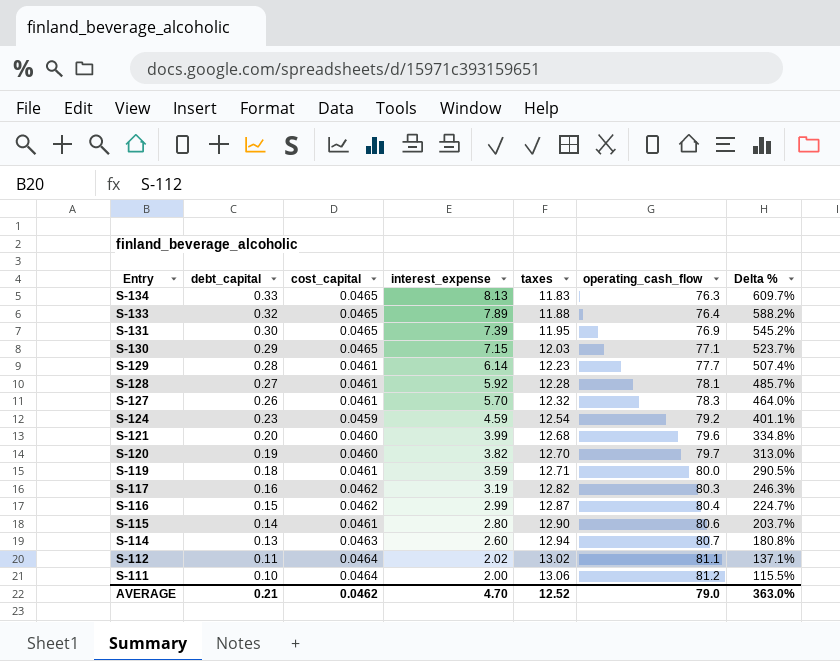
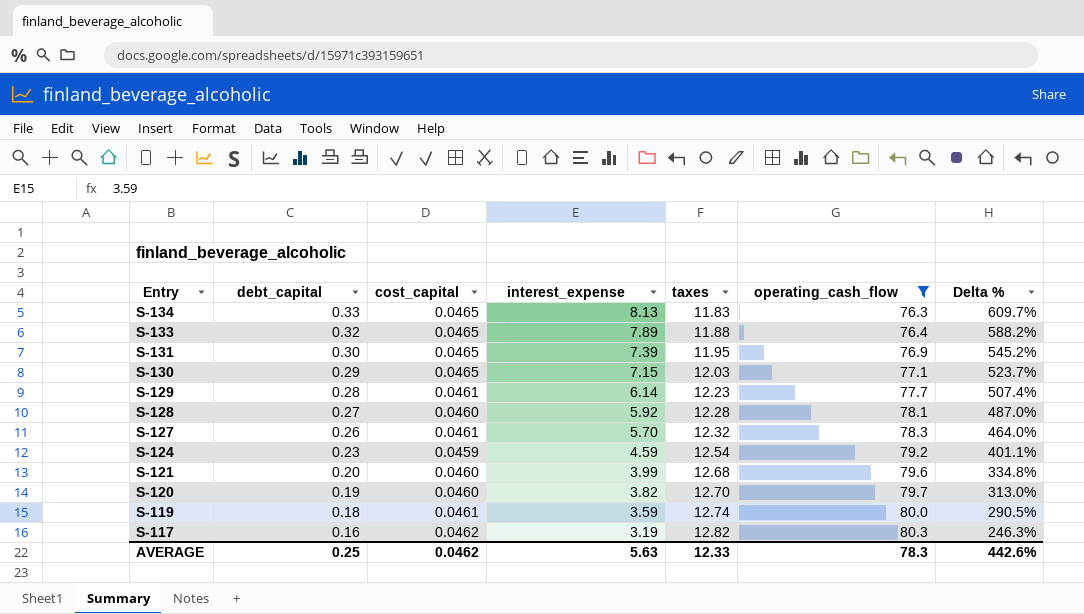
filter: none -> operating_cash_flow <= 80.3
S-128 | cost_capital: 0.0461 -> 0.0460
S-128 | Delta %: 485.7% -> 487.0%
S-119 | taxes: 12.71 -> 12.74
AVERAGE | debt_capital: 0.21 -> 0.25
AVERAGE | interest_expense: 4.70 -> 5.63
AVERAGE | taxes: 12.52 -> 12.33
AVERAGE | operating_cash_flow: 79.0 -> 78.3
AVERAGE | Delta %: 363.0% -> 442.6%

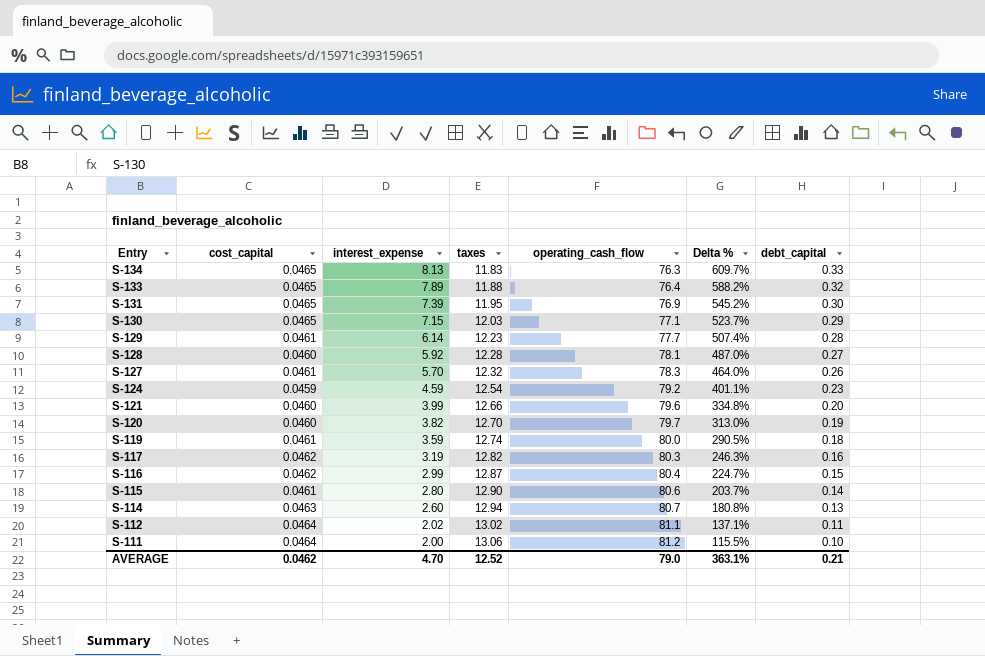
filter: operating_cash_flow <= 80.3 -> none
column debt_capital | position: 2 -> 7
S-121 | taxes: 12.68 -> 12.66
AVERAGE | interest_expense: 5.63 -> 4.70
AVERAGE | taxes: 12.33 -> 12.52
AVERAGE | operating_cash_flow: 78.3 -> 79.0
AVERAGE | Delta %: 442.6% -> 363.1%
AVERAGE | debt_capital: 0.25 -> 0.21

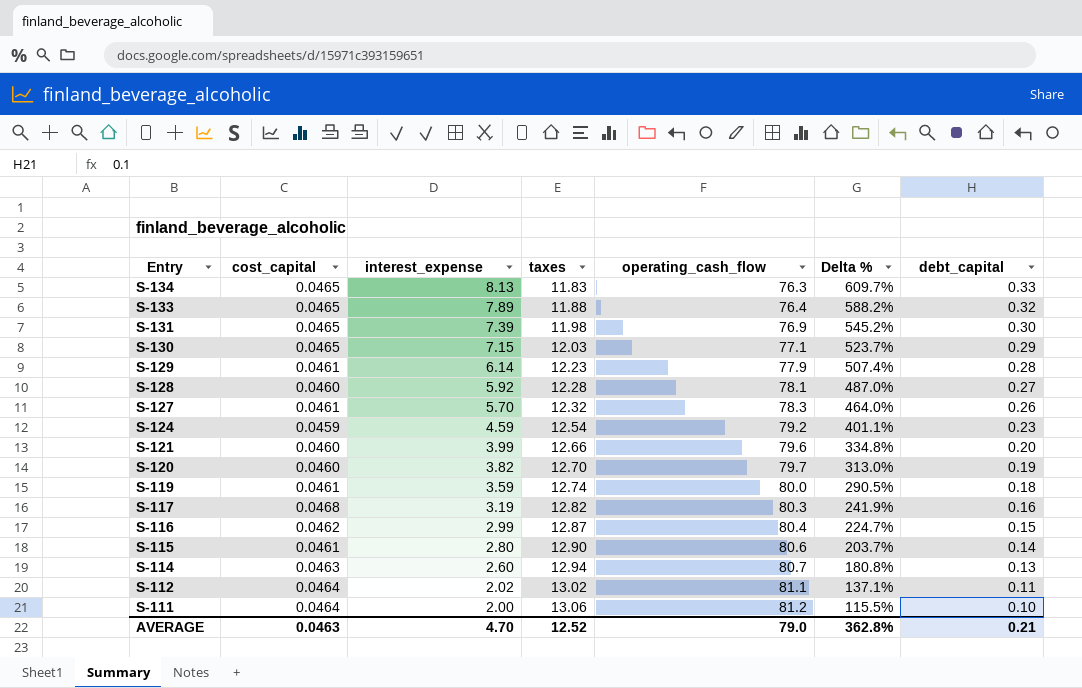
S-131 | taxes: 11.95 -> 11.98
S-129 | operating_cash_flow: 77.7 -> 77.9
S-117 | cost_capital: 0.0462 -> 0.0468
S-117 | Delta %: 246.3% -> 241.9%
AVERAGE | cost_capital: 0.0462 -> 0.0463
AVERAGE | Delta %: 363.1% -> 362.8%

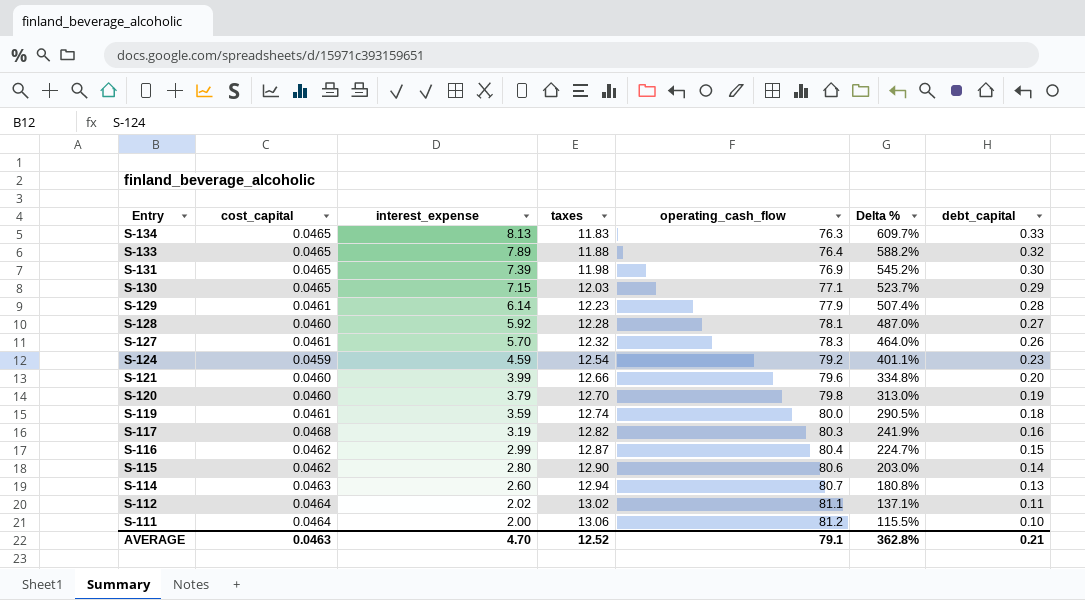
S-120 | interest_expense: 3.82 -> 3.79
S-120 | operating_cash_flow: 79.7 -> 79.8
S-115 | cost_capital: 0.0461 -> 0.0462
S-115 | Delta %: 203.7% -> 203.0%
AVERAGE | operating_cash_flow: 79.0 -> 79.1

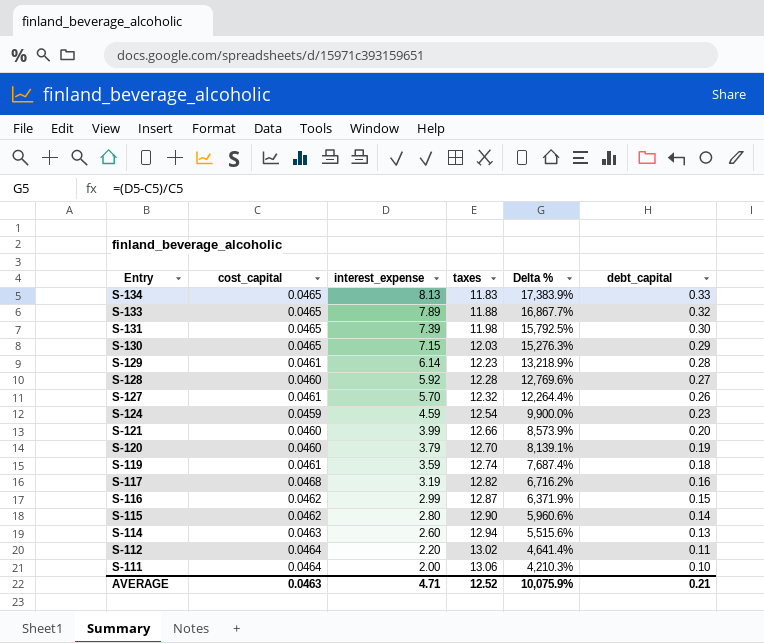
column operating_cash_flow | position: 5 -> none
column Delta % | formula: ([debt_capital] - [cost_capital]) / [cost_capital] -> ([interest_expense] - [cost_capital]) / [cost_capital]
S-112 | interest_expense: 2.02 -> 2.20
AVERAGE | interest_expense: 4.70 -> 4.71
AVERAGE | Delta %: 362.8% -> 10,075.9%

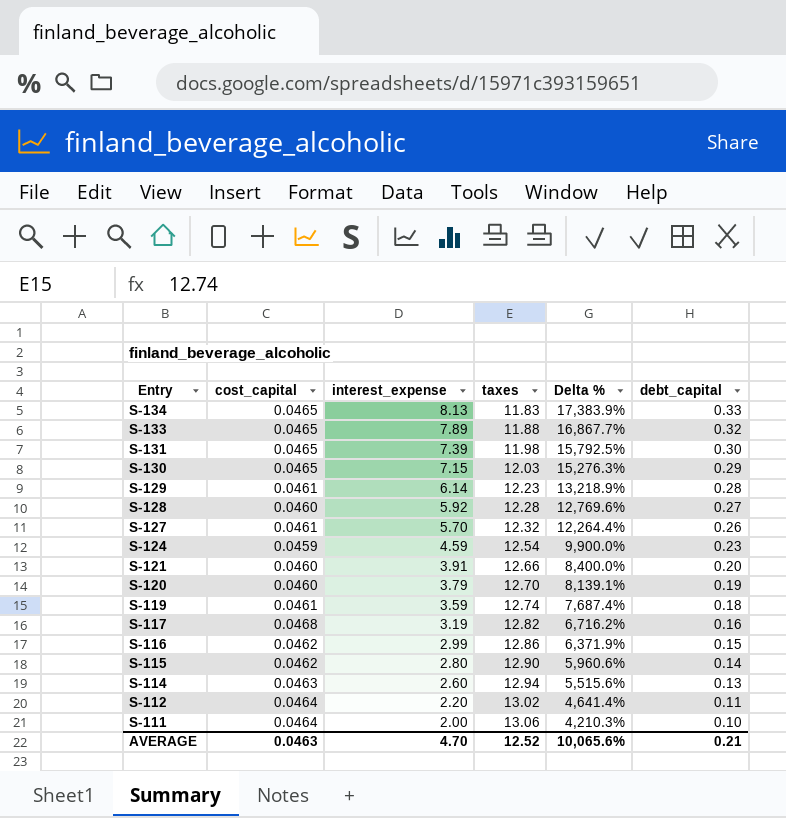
S-121 | interest_expense: 3.99 -> 3.91
S-121 | Delta %: 8,573.9% -> 8,400.0%
S-116 | taxes: 12.87 -> 12.86
AVERAGE | interest_expense: 4.71 -> 4.70
AVERAGE | Delta %: 10,075.9% -> 10,065.6%

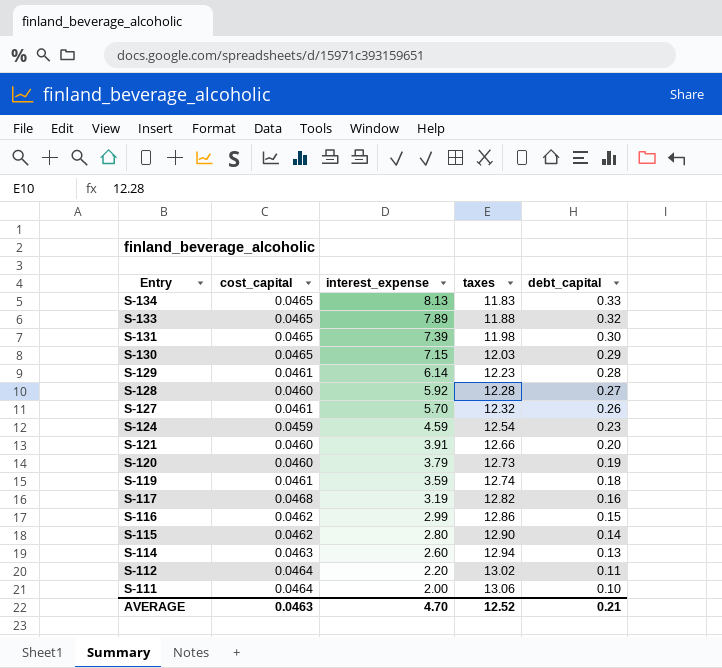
column Delta % | formula: ([interest_expense] - [cost_capital]) / [cost_capital] -> none
S-120 | taxes: 12.70 -> 12.73

